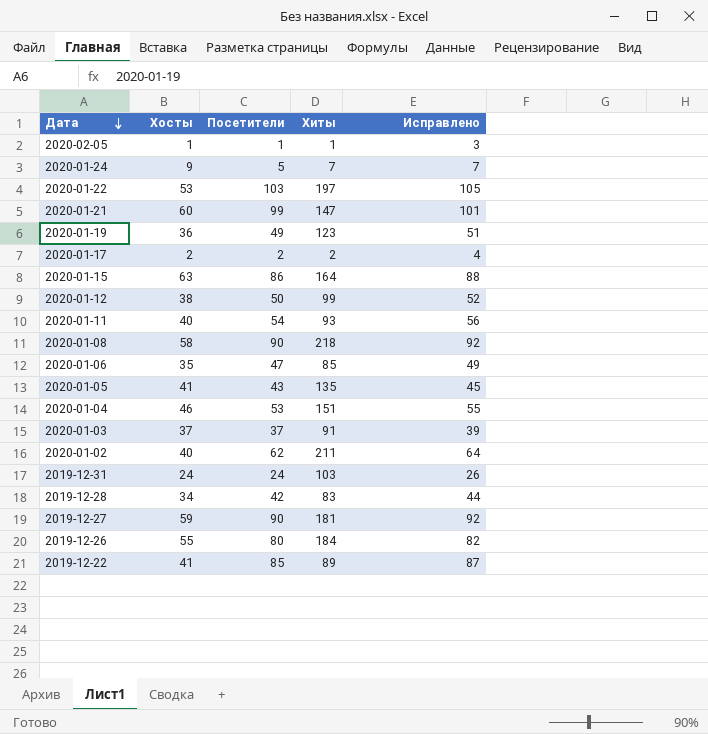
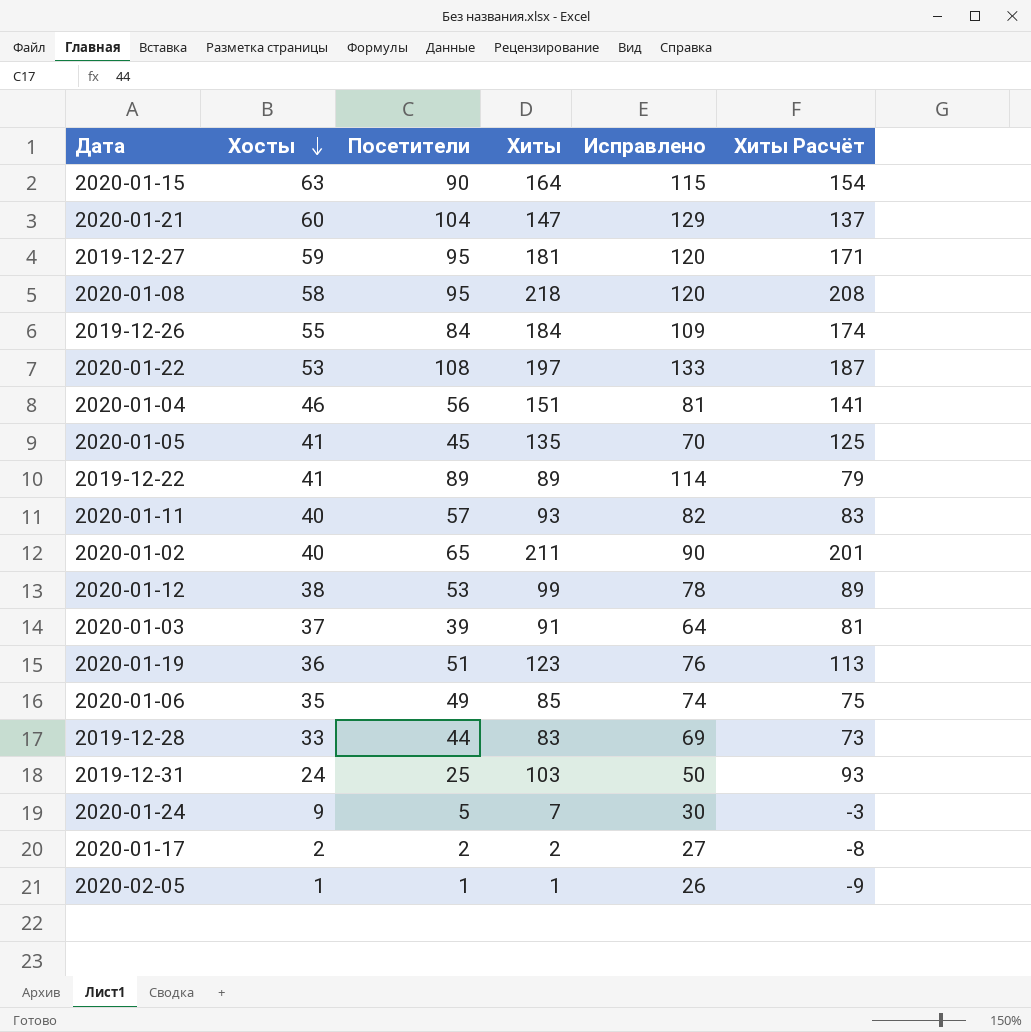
row order: Дата descending -> Хосты descending
column Исправлено | formula: [Посетители] + 2 -> [Посетители] + 25
column Хиты Расчёт | formula: none -> [Хиты] - 10
2020-01-15 | Посетители: 86 -> 90
2020-01-21 | Посетители: 99 -> 104
2019-12-27 | Посетители: 90 -> 95
2020-01-08 | Посетители: 90 -> 95
2019-12-26 | Посетители: 80 -> 84
2020-01-22 | Посетители: 103 -> 108
2020-01-04 | Посетители: 53 -> 56
2020-01-05 | Посетители: 43 -> 45
2019-12-22 | Посетители: 85 -> 89
2020-01-11 | Посетители: 54 -> 57
2020-01-02 | Посетители: 62 -> 65
2020-01-12 | Посетители: 50 -> 53
2020-01-03 | Посетители: 37 -> 39
2020-01-19 | Посетители: 49 -> 51
2020-01-06 | Посетители: 47 -> 49
2019-12-28 | Хосты: 34 -> 33
2019-12-28 | Посетители: 42 -> 44
2019-12-31 | Посетители: 24 -> 25

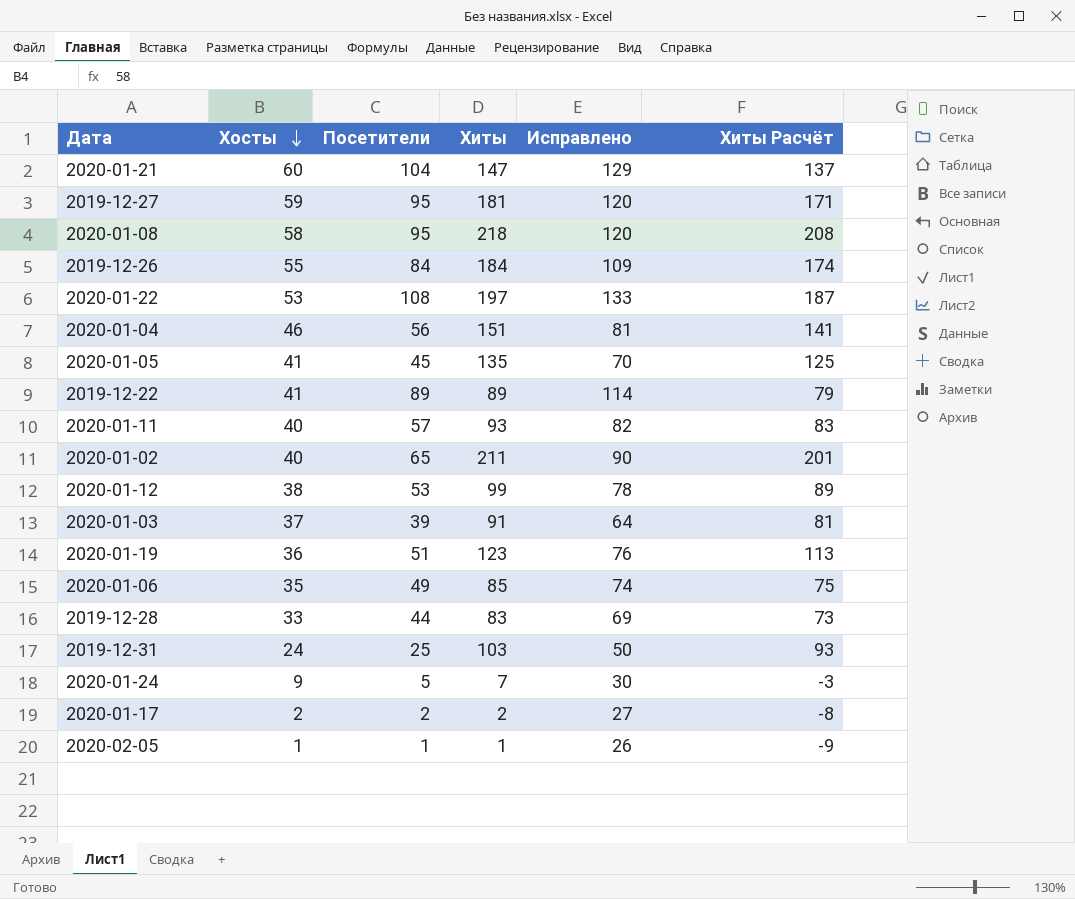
row 2020-01-15: 63 | 90 | 164 | 115 | 154 -> none

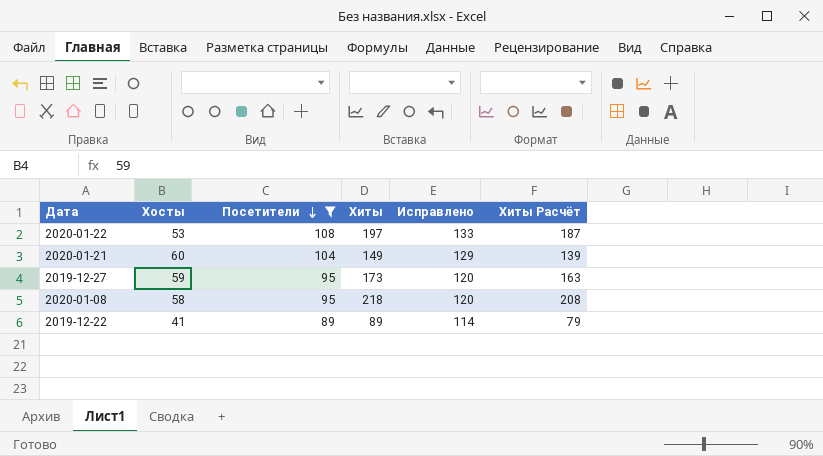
filter: none -> Посетители >= 89
row order: Хосты descending -> Посетители descending
2020-01-21 | Хиты: 147 -> 149
2020-01-21 | Хиты Расчёт: 137 -> 139
2019-12-27 | Хиты: 181 -> 173
2019-12-27 | Хиты Расчёт: 171 -> 163

